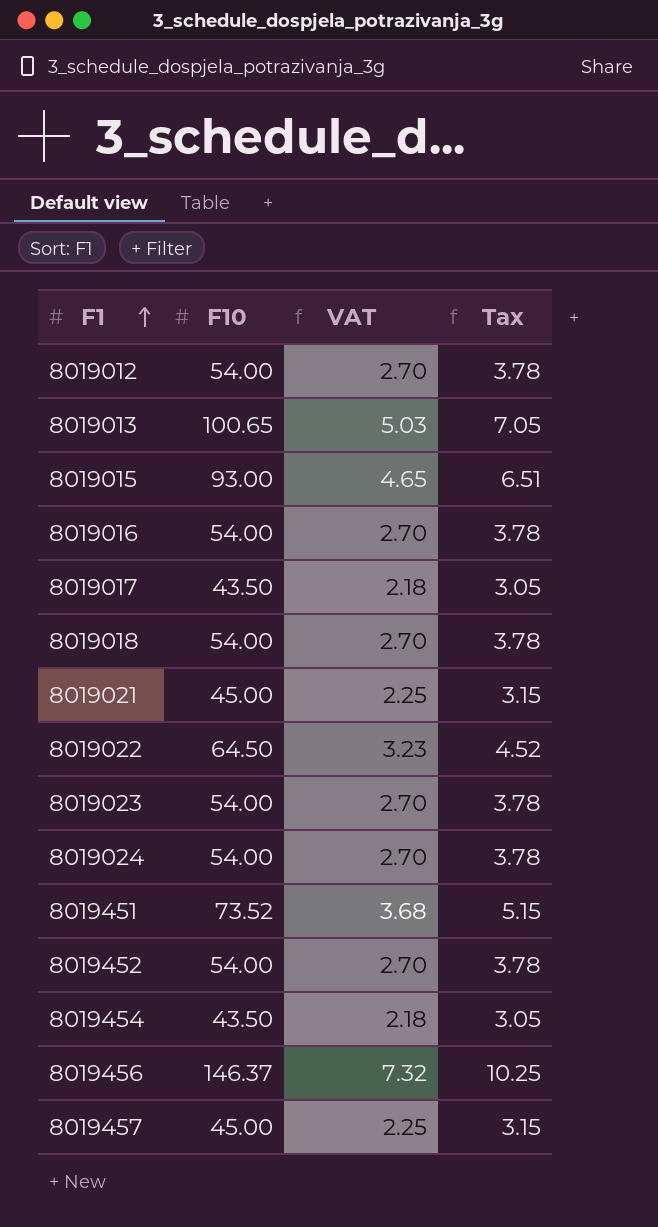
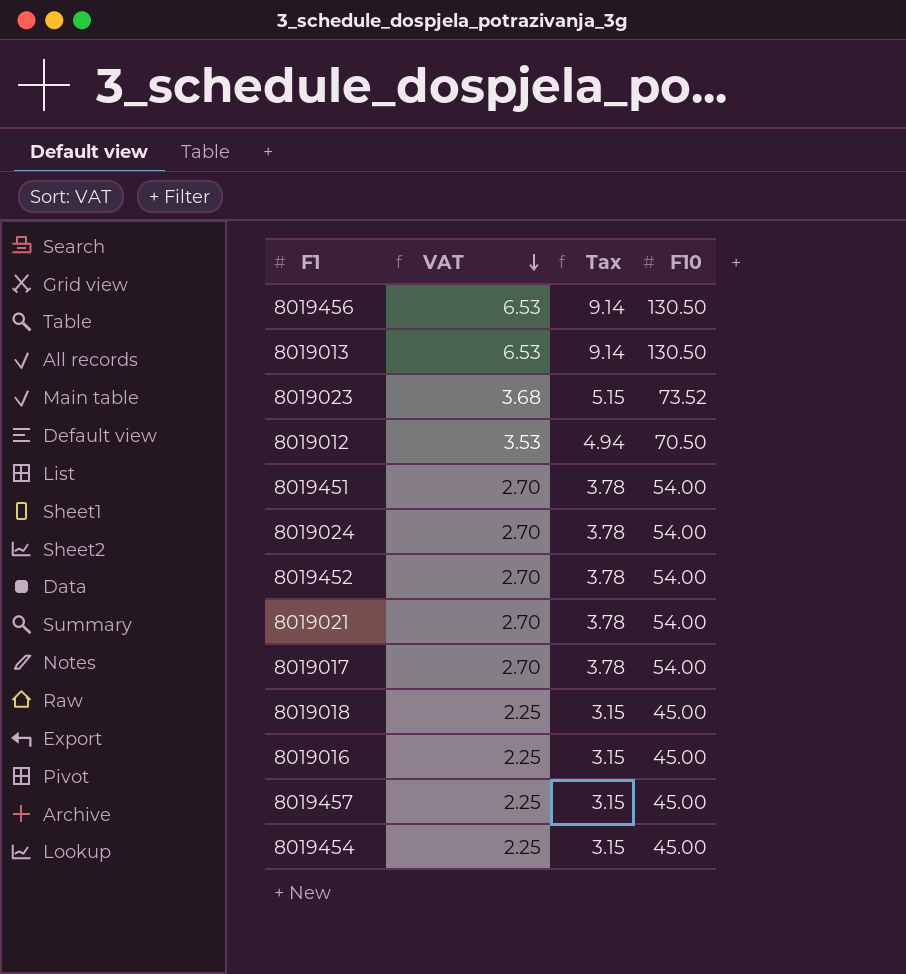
row order: F1 ascending -> VAT descending
column F10 | position: 2 -> 4
row 8019015: 93.00 | 4.65 | 6.51 -> none
row 8019022: 64.50 | 3.23 | 4.52 -> none
8019456 | VAT: 7.32 -> 6.53
8019456 | Tax: 10.25 -> 9.14
8019456 | F10: 146.37 -> 130.50
8019013 | VAT: 5.03 -> 6.53
8019013 | Tax: 7.05 -> 9.14
8019013 | F10: 100.65 -> 130.50
8019023 | VAT: 2.70 -> 3.68
8019023 | Tax: 3.78 -> 5.15
8019023 | F10: 54.00 -> 73.52
8019012 | VAT: 2.70 -> 3.53
8019012 | Tax: 3.78 -> 4.94
8019012 | F10: 54.00 -> 70.50
8019451 | VAT: 3.68 -> 2.70
8019451 | Tax: 5.15 -> 3.78
8019451 | F10: 73.52 -> 54.00
8019021 | VAT: 2.25 -> 2.70
8019021 | Tax: 3.15 -> 3.78
8019021 | F10: 45.00 -> 54.00
8019017 | VAT: 2.18 -> 2.70
8019017 | Tax: 3.05 -> 3.78
8019017 | F10: 43.50 -> 54.00
8019018 | VAT: 2.70 -> 2.25
8019018 | Tax: 3.78 -> 3.15
8019018 | F10: 54.00 -> 45.00
8019016 | VAT: 2.70 -> 2.25
8019016 | Tax: 3.78 -> 3.15
8019016 | F10: 54.00 -> 45.00
8019454 | VAT: 2.18 -> 2.25
8019454 | Tax: 3.05 -> 3.15
8019454 | F10: 43.50 -> 45.00

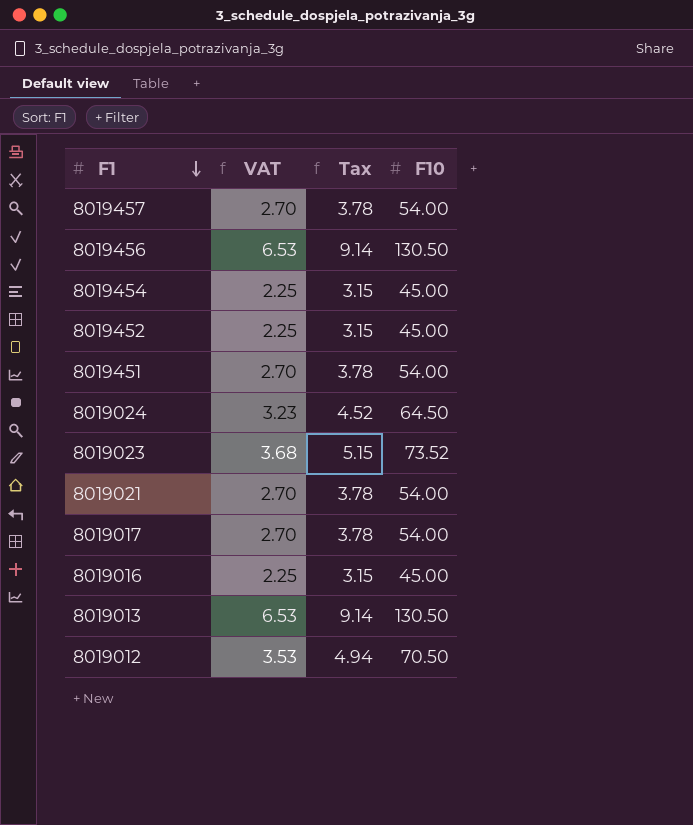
row order: VAT descending -> F1 descending
row 8019018: 2.25 | 3.15 | 45.00 -> none
8019457 | VAT: 2.25 -> 2.70
8019457 | Tax: 3.15 -> 3.78
8019457 | F10: 45.00 -> 54.00
8019452 | VAT: 2.70 -> 2.25
8019452 | Tax: 3.78 -> 3.15
8019452 | F10: 54.00 -> 45.00
8019024 | VAT: 2.70 -> 3.23
8019024 | Tax: 3.78 -> 4.52
8019024 | F10: 54.00 -> 64.50

